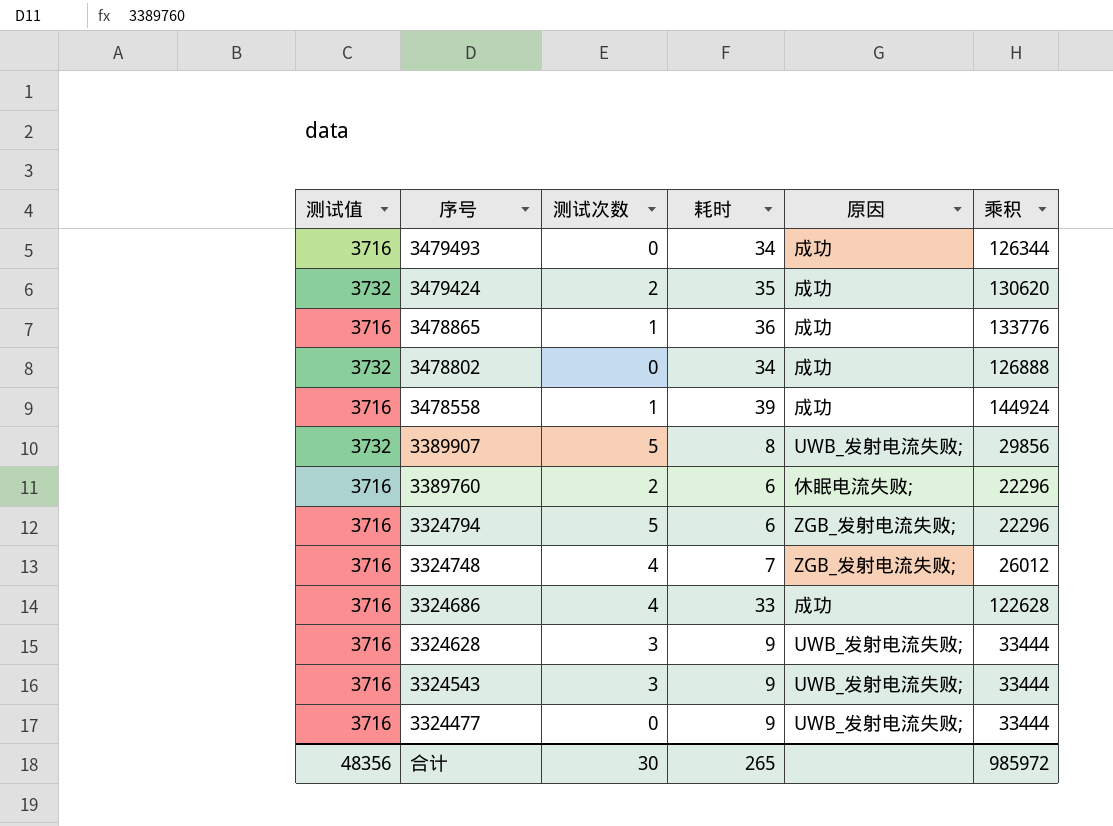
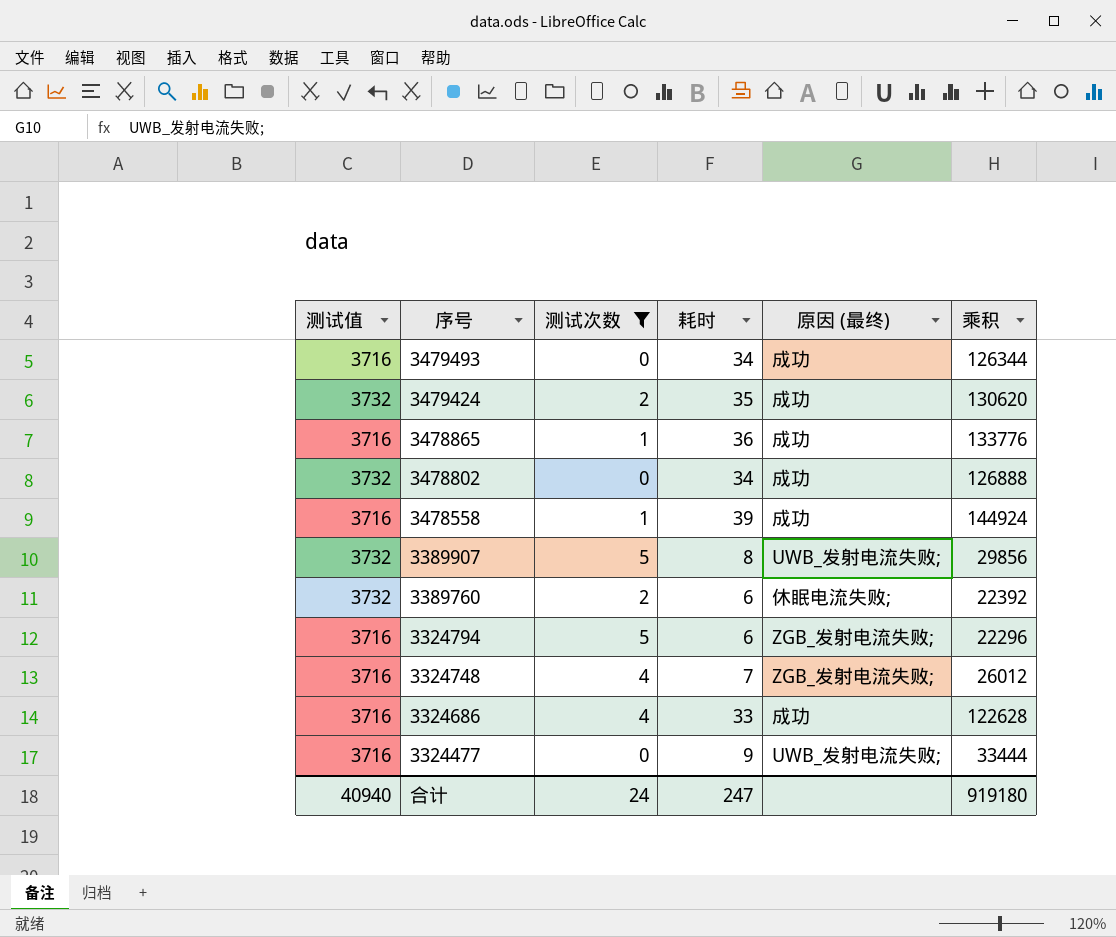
filter: none -> 测试次数 != 3
column name: 原因 -> 原因 (最终)
3389760 | 测试值: 3716 -> 3732
3389760 | 乘积: 22296 -> 22392
合计 | 测试值: 48356 -> 40940
合计 | 测试次数: 30 -> 24
合计 | 耗时: 265 -> 247
合计 | 乘积: 985972 -> 919180

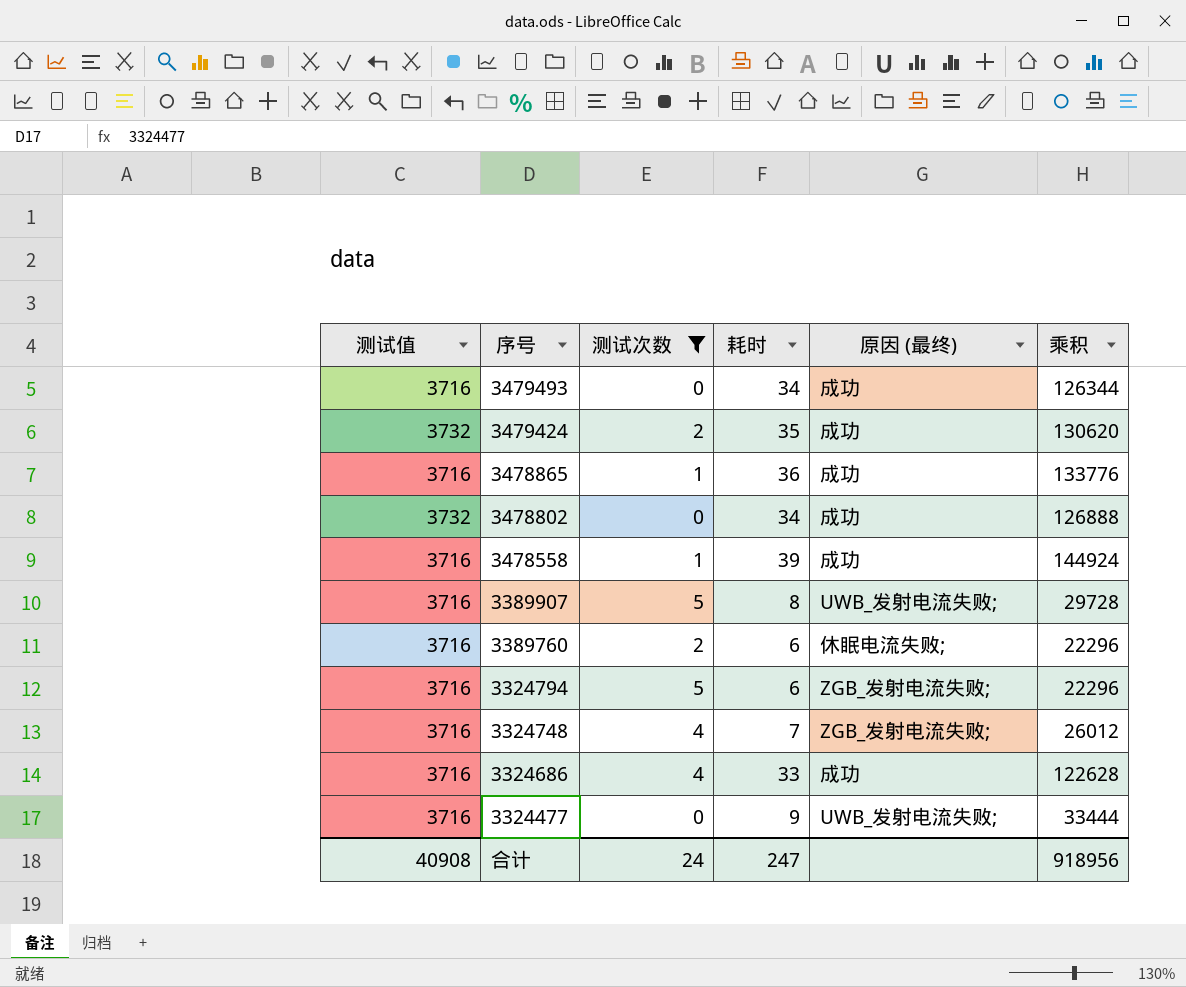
3389907 | 测试值: 3732 -> 3716
3389907 | 乘积: 29856 -> 29728
3389760 | 测试值: 3732 -> 3716
3389760 | 乘积: 22392 -> 22296
合计 | 测试值: 40940 -> 40908
合计 | 乘积: 919180 -> 918956

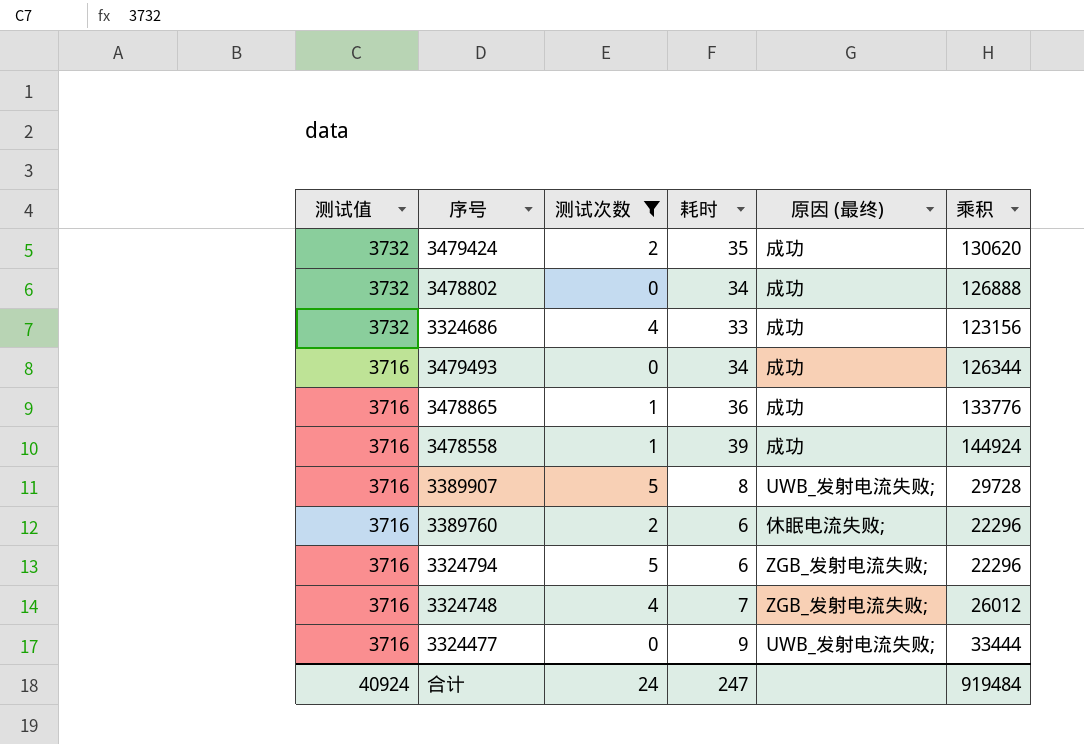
row order: 序号 descending -> 测试值 descending
3324686 | 测试值: 3716 -> 3732
3324686 | 乘积: 122628 -> 123156
合计 | 测试值: 40908 -> 40924
合计 | 乘积: 918956 -> 919484

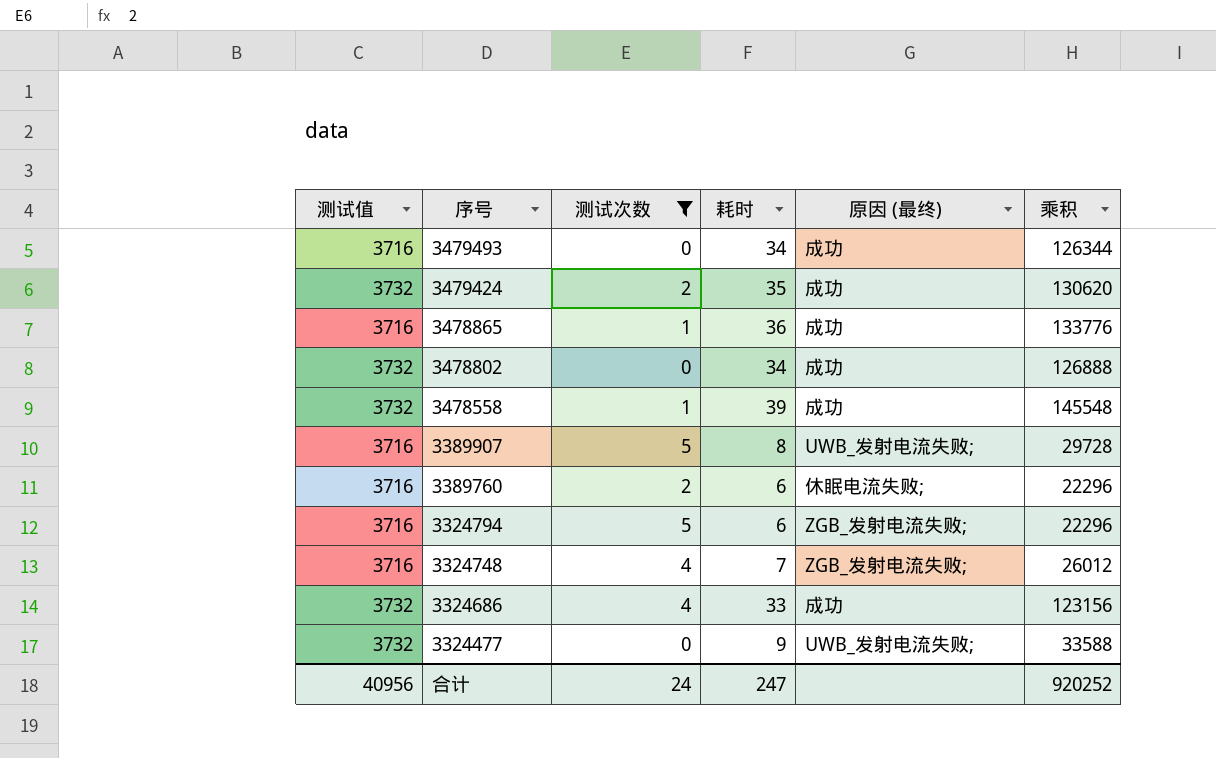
row order: 测试值 descending -> 序号 descending
3478558 | 测试值: 3716 -> 3732
3478558 | 乘积: 144924 -> 145548
3324477 | 测试值: 3716 -> 3732
3324477 | 乘积: 33444 -> 33588
合计 | 测试值: 40924 -> 40956
合计 | 乘积: 919484 -> 920252

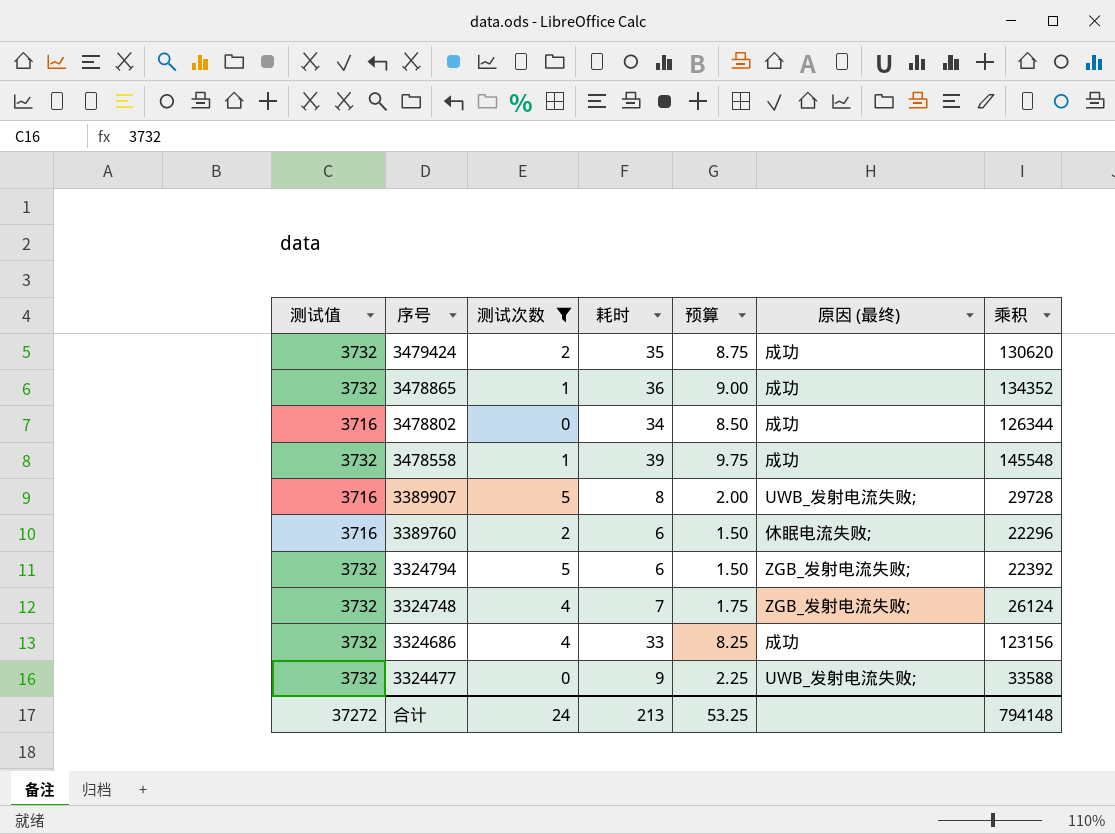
column 预算 | formula: none -> [耗时] * 0.25
row 3479493: 3716 | 0 | 34 | 成功 | 126344 -> none
3478865 | 测试值: 3716 -> 3732
3478865 | 乘积: 133776 -> 134352
3478802 | 测试值: 3732 -> 3716
3478802 | 乘积: 126888 -> 126344
3324794 | 测试值: 3716 -> 3732
3324794 | 乘积: 22296 -> 22392
3324748 | 测试值: 3716 -> 3732
3324748 | 乘积: 26012 -> 26124
合计 | 测试值: 40956 -> 37272
合计 | 耗时: 247 -> 213
合计 | 乘积: 920252 -> 794148

